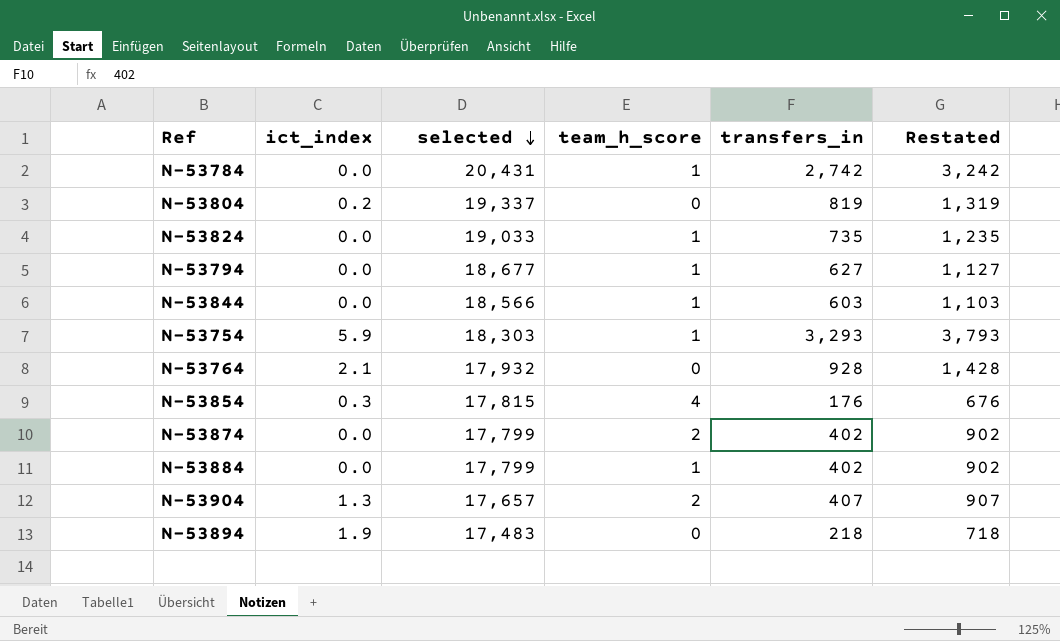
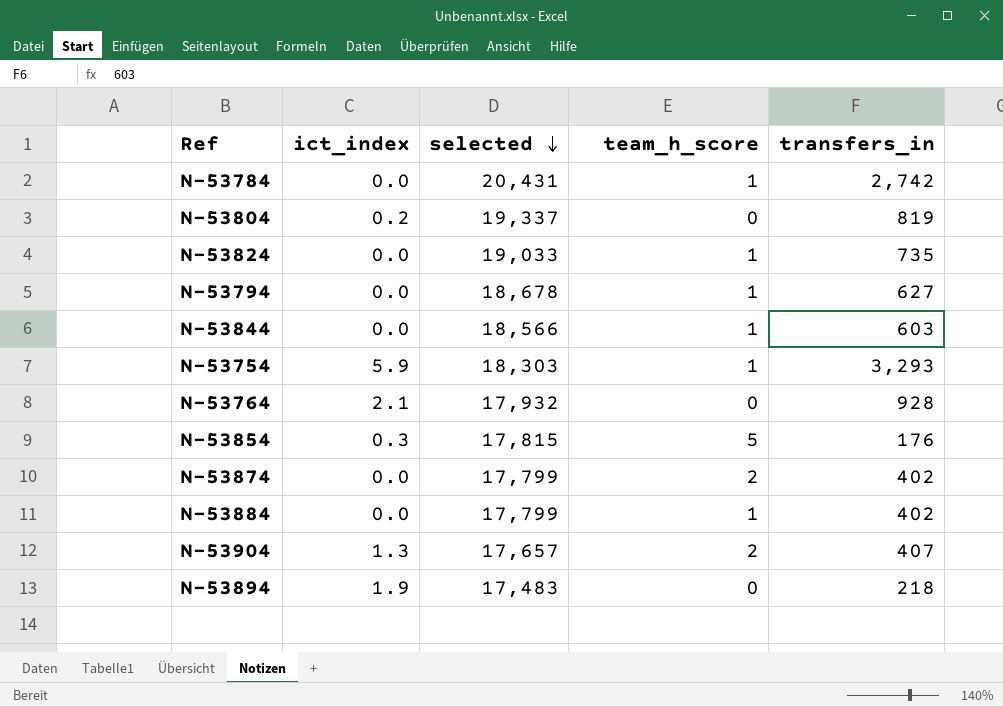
column Restated | formula: [transfers_in] + 500 -> none
N-53794 | selected: 18,677 -> 18,678
N-53854 | team_h_score: 4 -> 5

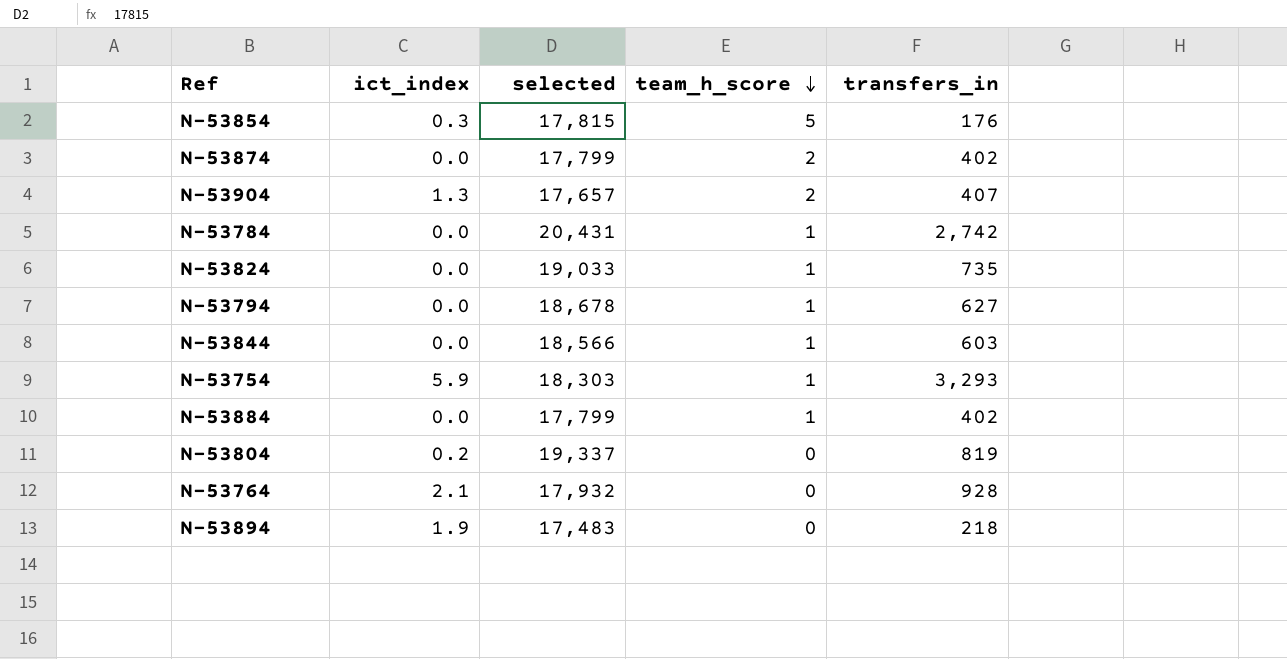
row order: selected descending -> team_h_score descending

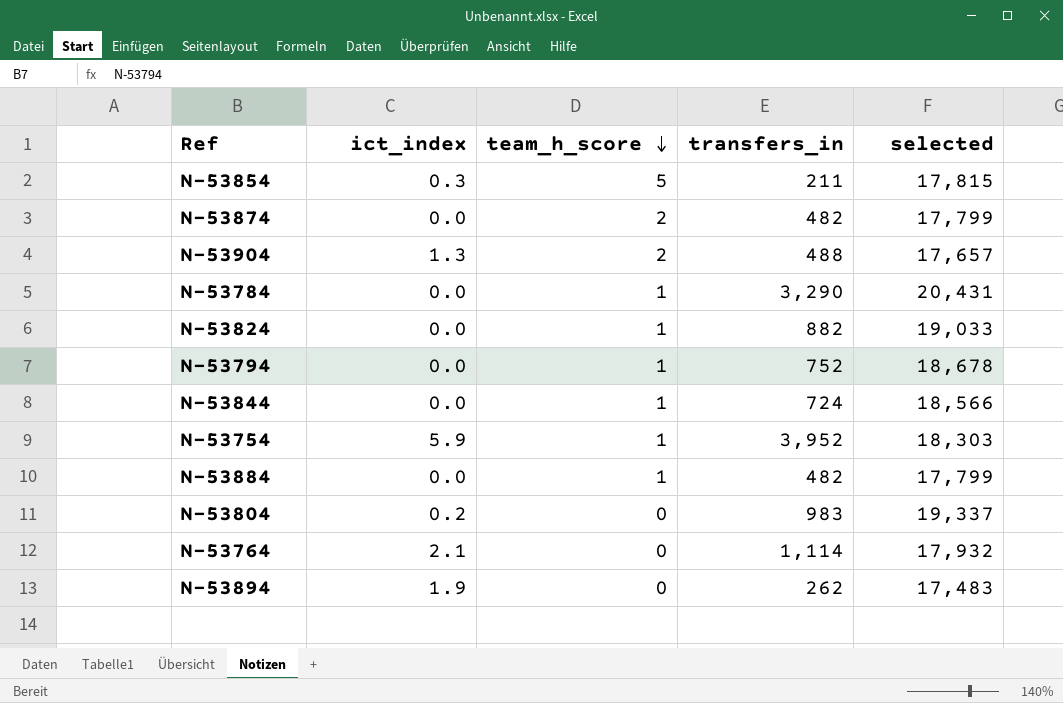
column selected | position: 3 -> 5
N-53854 | transfers_in: 176 -> 211
N-53874 | transfers_in: 402 -> 482
N-53904 | transfers_in: 407 -> 488
N-53784 | transfers_in: 2,742 -> 3,290
N-53824 | transfers_in: 735 -> 882
N-53794 | transfers_in: 627 -> 752
N-53844 | transfers_in: 603 -> 724
N-53754 | transfers_in: 3,293 -> 3,952
N-53884 | transfers_in: 402 -> 482
N-53804 | transfers_in: 819 -> 983
N-53764 | transfers_in: 928 -> 1,114
N-53894 | transfers_in: 218 -> 262

